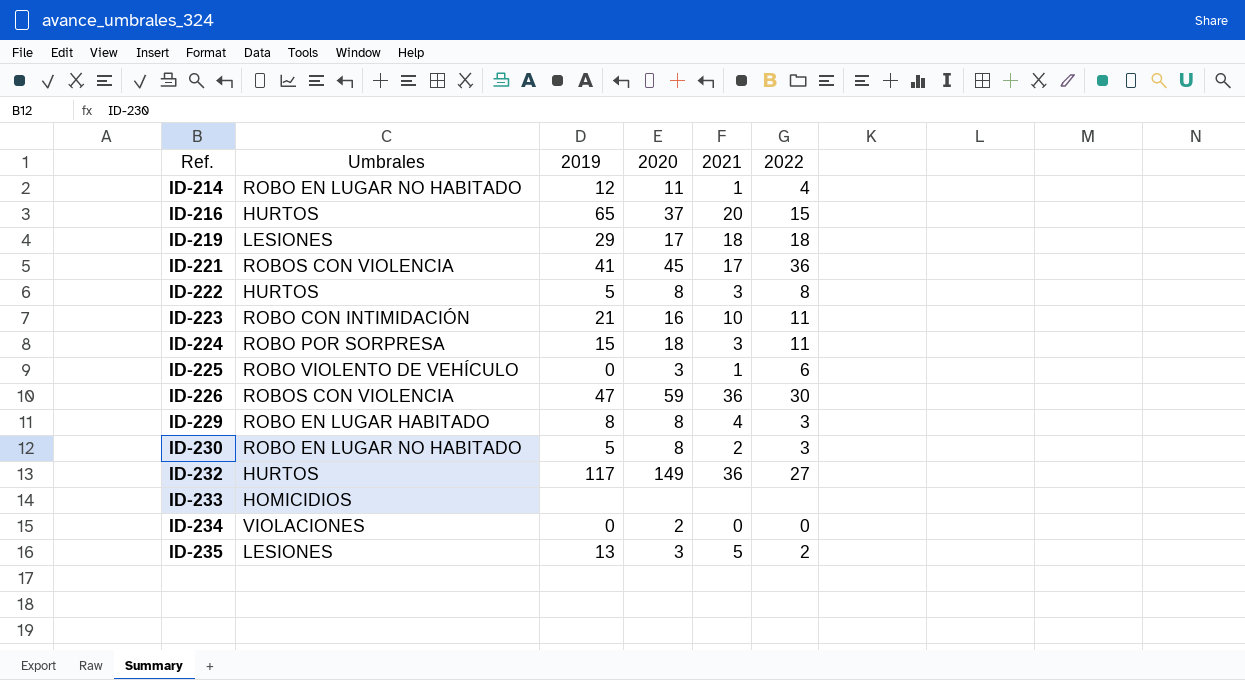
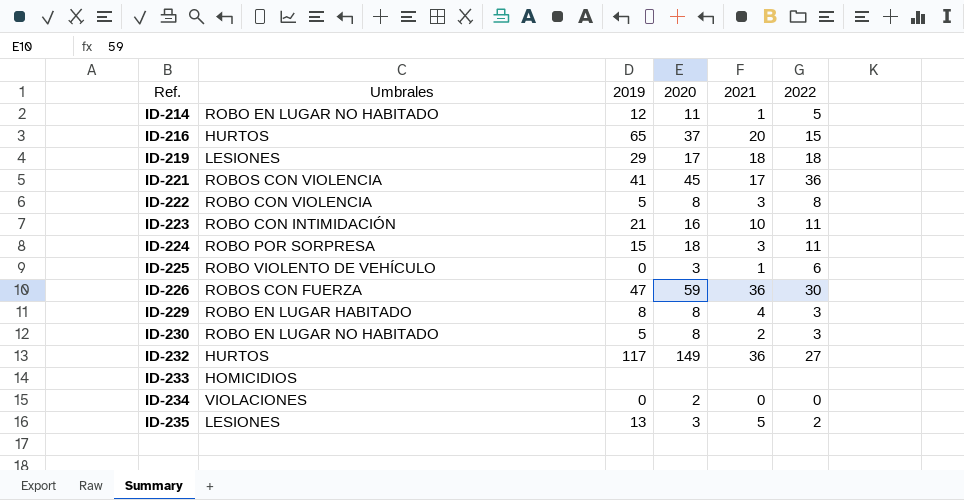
ID-214 | 2022: 4 -> 5
ID-222 | Umbrales: HURTOS -> ROBO CON VIOLENCIA
ID-226 | Umbrales: ROBOS CON VIOLENCIA -> ROBOS CON FUERZA

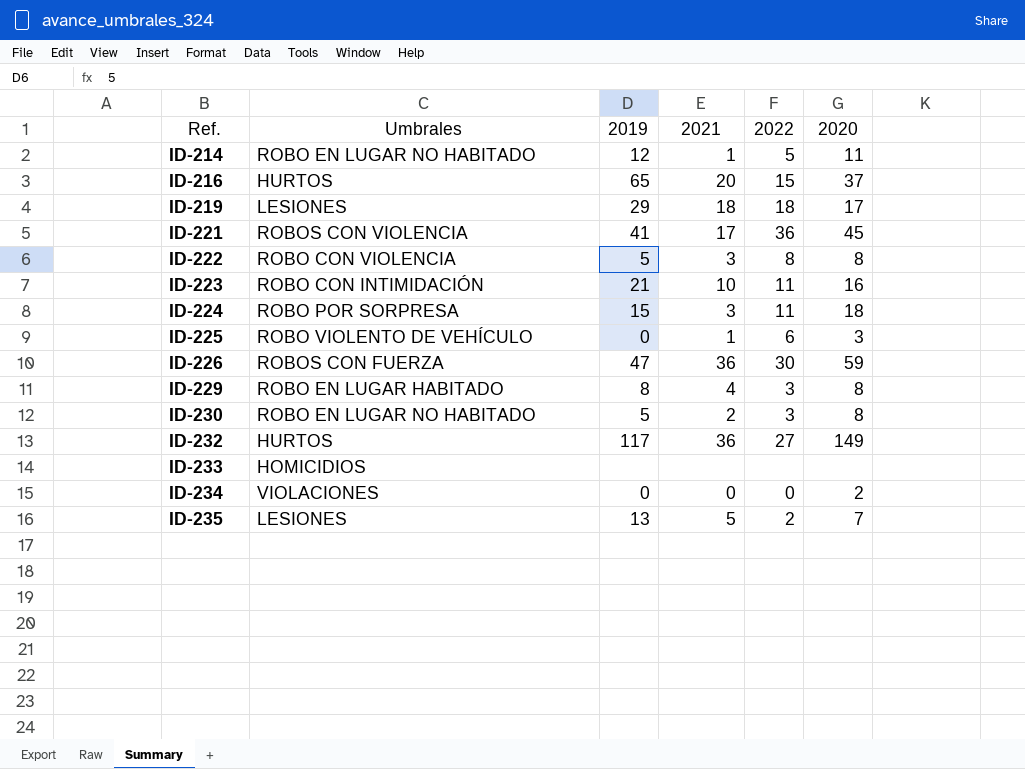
column 2020 | position: 4 -> 6
ID-235 | 2020: 3 -> 7

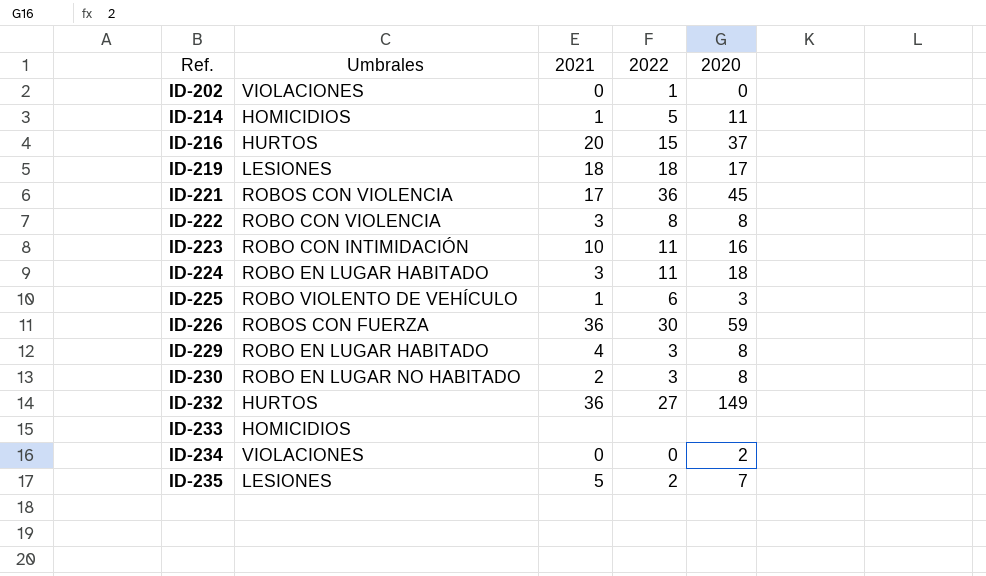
column 2019 | position: 3 -> none
row ID-202: none -> VIOLACIONES | 0 | 1 | 0
ID-214 | Umbrales: ROBO EN LUGAR NO HABITADO -> HOMICIDIOS
ID-224 | Umbrales: ROBO POR SORPRESA -> ROBO EN LUGAR HABITADO

